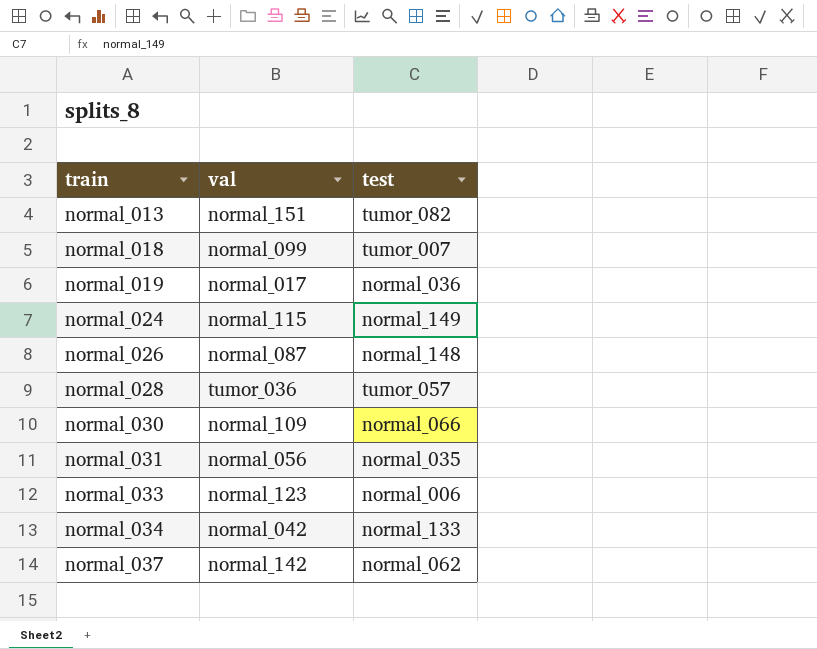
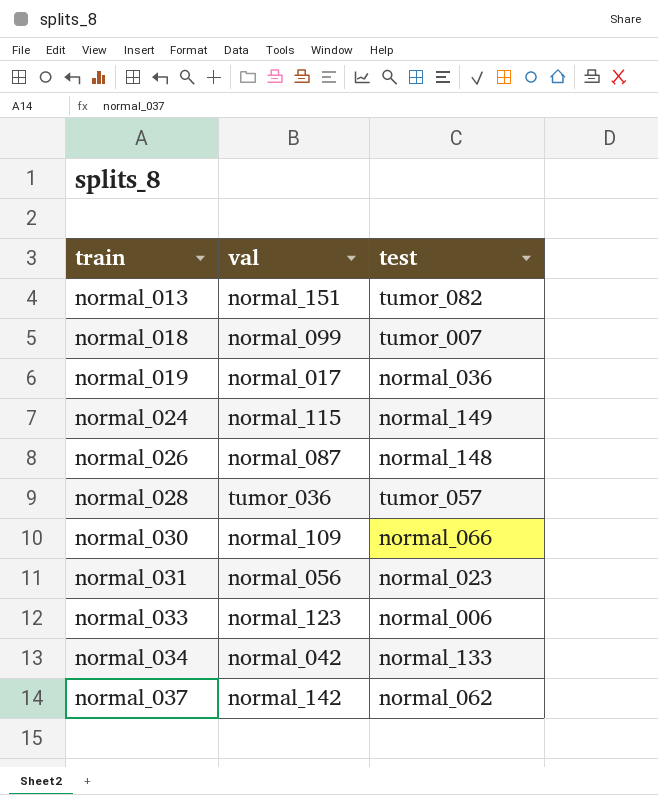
normal_031 | test: normal_035 -> normal_023

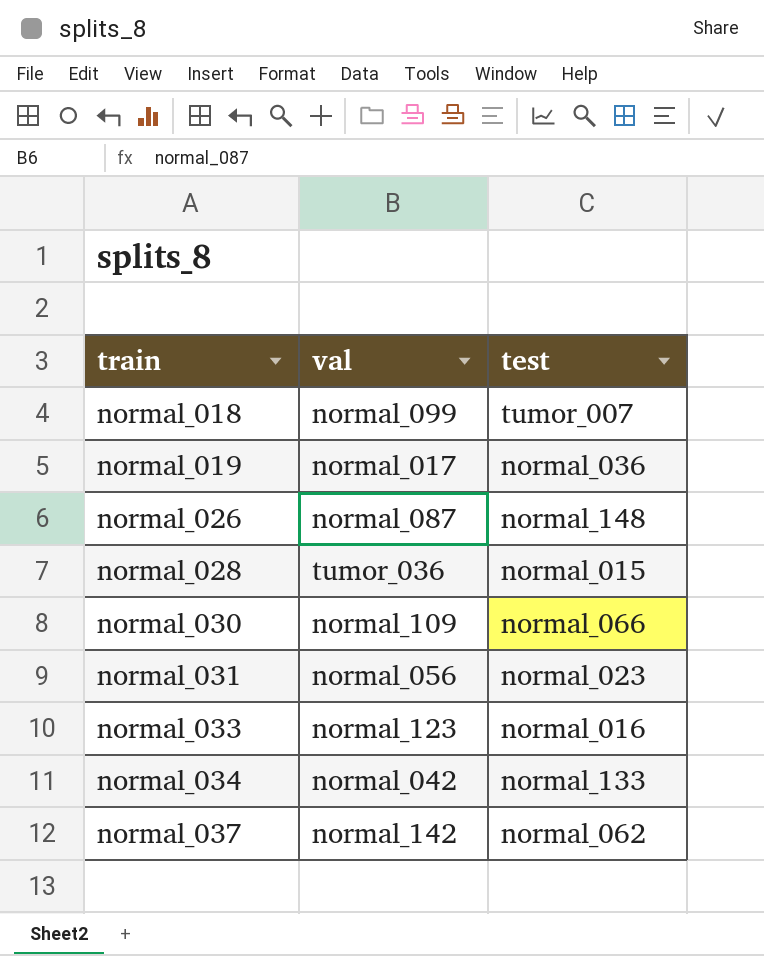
row normal_013: normal_151 | tumor_082 -> none
row normal_024: normal_115 | normal_149 -> none
normal_028 | test: tumor_057 -> normal_015
normal_033 | test: normal_006 -> normal_016

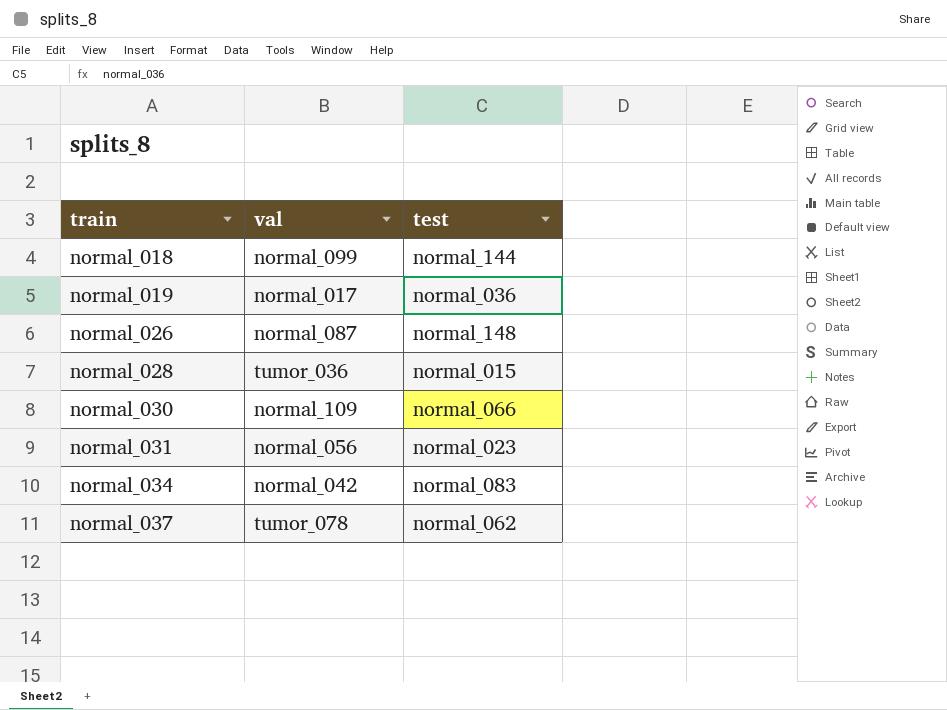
row normal_033: normal_123 | normal_016 -> none
normal_018 | test: tumor_007 -> normal_144
normal_034 | test: normal_133 -> normal_083
normal_037 | val: normal_142 -> tumor_078

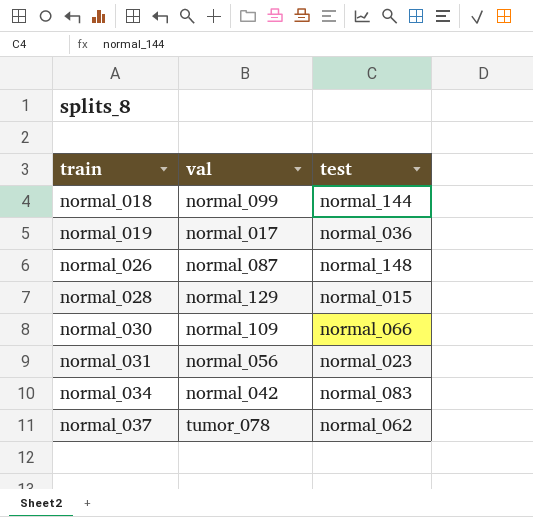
normal_028 | val: tumor_036 -> normal_129

